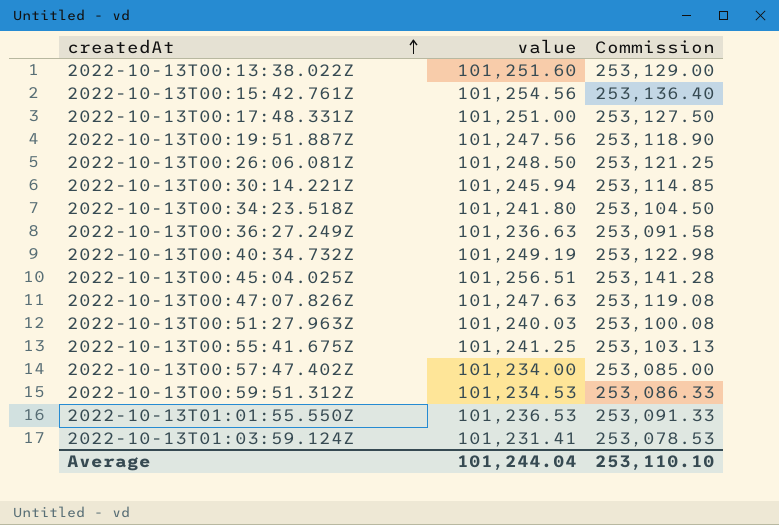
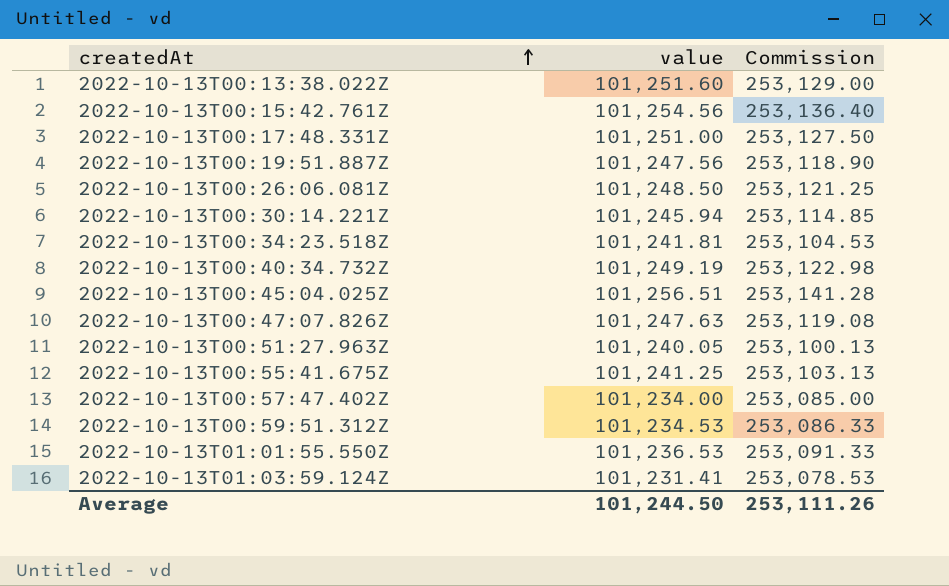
row 2022-10-13T00:36:27.249Z: 101,236.63 | 253,091.58 -> none
2022-10-13T00:34:23.518Z | value: 101,241.80 -> 101,241.81
2022-10-13T00:34:23.518Z | Commission: 253,104.50 -> 253,104.53
2022-10-13T00:51:27.963Z | value: 101,240.03 -> 101,240.05
2022-10-13T00:51:27.963Z | Commission: 253,100.08 -> 253,100.13
Average | value: 101,244.04 -> 101,244.50
Average | Commission: 253,110.10 -> 253,111.26

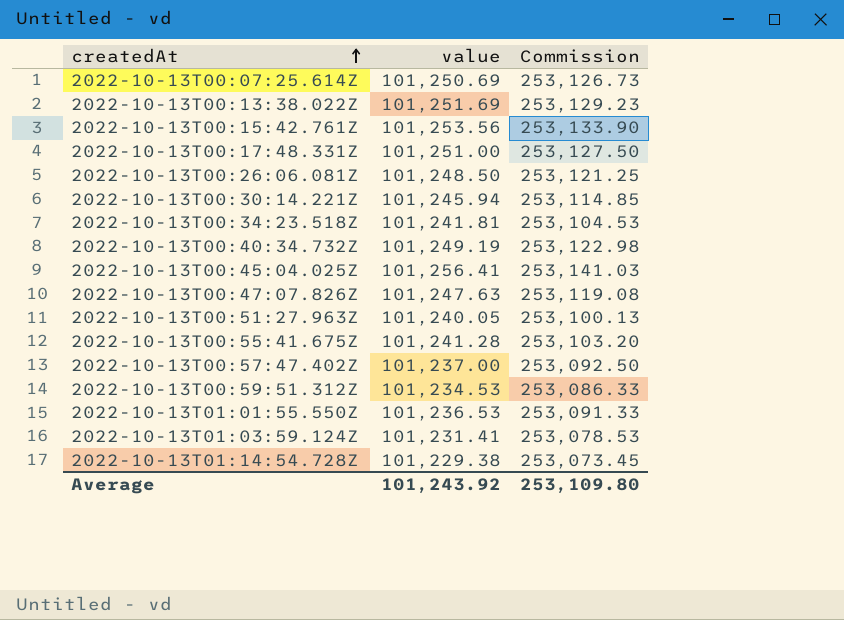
row 2022-10-13T00:19:51.887Z: 101,247.56 | 253,118.90 -> none
row 2022-10-13T00:07:25.614Z: none -> 101,250.69 | 253,126.73
2022-10-13T00:13:38.022Z | value: 101,251.60 -> 101,251.69
2022-10-13T00:13:38.022Z | Commission: 253,129.00 -> 253,129.23
2022-10-13T00:15:42.761Z | value: 101,254.56 -> 101,253.56
2022-10-13T00:15:42.761Z | Commission: 253,136.40 -> 253,133.90
2022-10-13T00:45:04.025Z | value: 101,256.51 -> 101,256.41
2022-10-13T00:45:04.025Z | Commission: 253,141.28 -> 253,141.03
2022-10-13T00:55:41.675Z | value: 101,241.25 -> 101,241.28
2022-10-13T00:55:41.675Z | Commission: 253,103.13 -> 253,103.20
2022-10-13T00:57:47.402Z | value: 101,234.00 -> 101,237.00
2022-10-13T00:57:47.402Z | Commission: 253,085.00 -> 253,092.50
row 2022-10-13T01:14:54.728Z: none -> 101,229.38 | 253,073.45
Average | value: 101,244.50 -> 101,243.92
Average | Commission: 253,111.26 -> 253,109.80

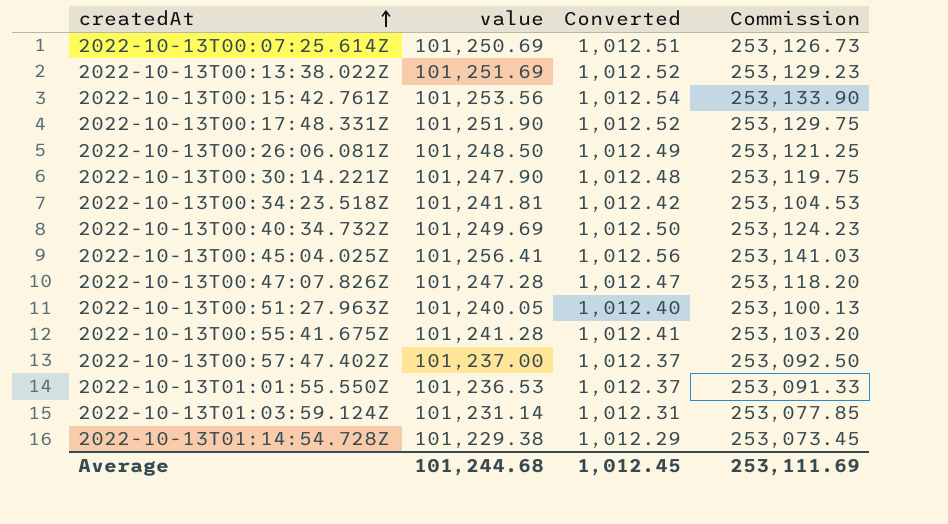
column Converted | formula: none -> [value] * 0.01
row 2022-10-13T00:59:51.312Z: 101,234.53 | 253,086.33 -> none
2022-10-13T00:17:48.331Z | value: 101,251.00 -> 101,251.90
2022-10-13T00:17:48.331Z | Commission: 253,127.50 -> 253,129.75
2022-10-13T00:30:14.221Z | value: 101,245.94 -> 101,247.90
2022-10-13T00:30:14.221Z | Commission: 253,114.85 -> 253,119.75
2022-10-13T00:40:34.732Z | value: 101,249.19 -> 101,249.69
2022-10-13T00:40:34.732Z | Commission: 253,122.98 -> 253,124.23
2022-10-13T00:47:07.826Z | value: 101,247.63 -> 101,247.28
2022-10-13T00:47:07.826Z | Commission: 253,119.08 -> 253,118.20
2022-10-13T01:03:59.124Z | value: 101,231.41 -> 101,231.14
2022-10-13T01:03:59.124Z | Commission: 253,078.53 -> 253,077.85
Average | value: 101,243.92 -> 101,244.68
Average | Commission: 253,109.80 -> 253,111.69

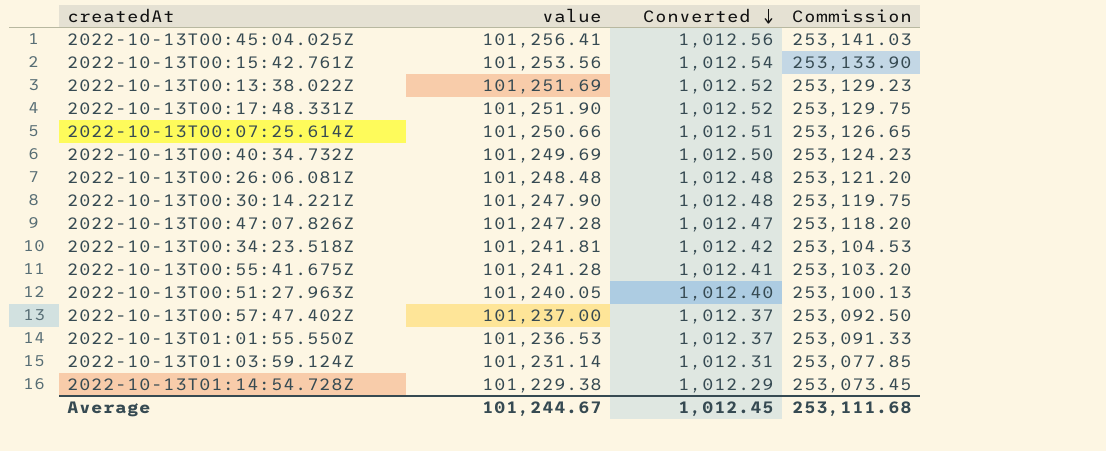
row order: createdAt ascending -> Converted descending
2022-10-13T00:07:25.614Z | value: 101,250.69 -> 101,250.66
2022-10-13T00:07:25.614Z | Commission: 253,126.73 -> 253,126.65
2022-10-13T00:26:06.081Z | value: 101,248.50 -> 101,248.48
2022-10-13T00:26:06.081Z | Converted: 1,012.49 -> 1,012.48
2022-10-13T00:26:06.081Z | Commission: 253,121.25 -> 253,121.20
Average | value: 101,244.68 -> 101,244.67
Average | Commission: 253,111.69 -> 253,111.68

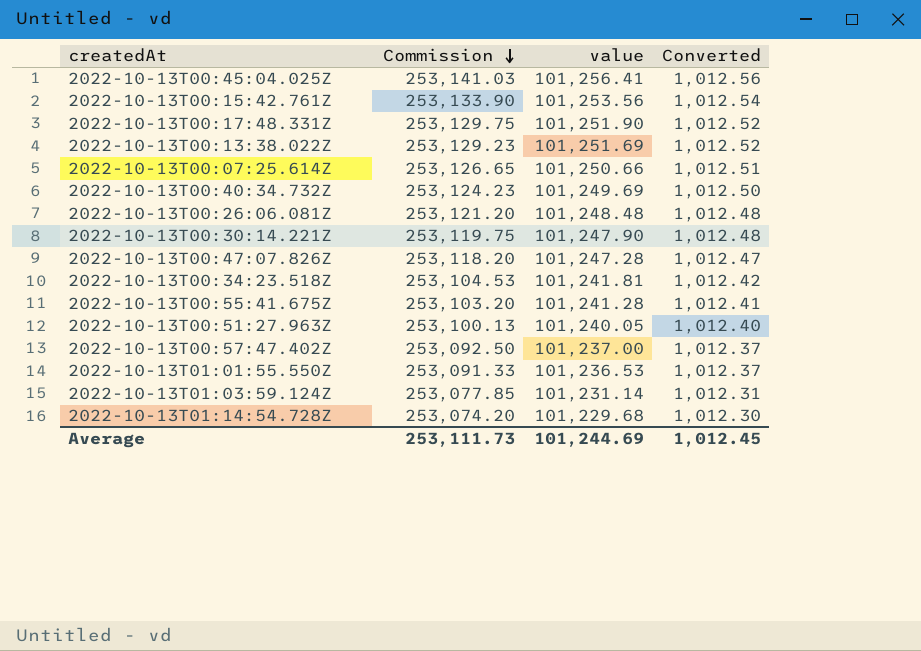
row order: Converted descending -> Commission descending
column Commission | position: 4 -> 2
2022-10-13T01:14:54.728Z | Commission: 253,073.45 -> 253,074.20
2022-10-13T01:14:54.728Z | value: 101,229.38 -> 101,229.68
2022-10-13T01:14:54.728Z | Converted: 1,012.29 -> 1,012.30
Average | Commission: 253,111.68 -> 253,111.73
Average | value: 101,244.67 -> 101,244.69

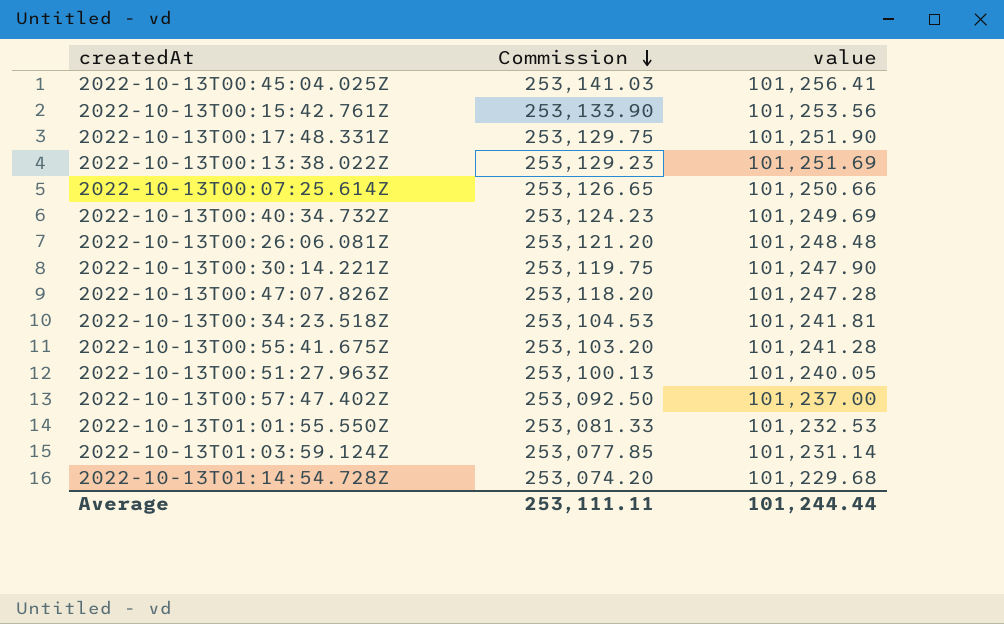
column Converted | formula: [value] * 0.01 -> none
2022-10-13T01:01:55.550Z | Commission: 253,091.33 -> 253,081.33
2022-10-13T01:01:55.550Z | value: 101,236.53 -> 101,232.53
Average | Commission: 253,111.73 -> 253,111.11
Average | value: 101,244.69 -> 101,244.44

